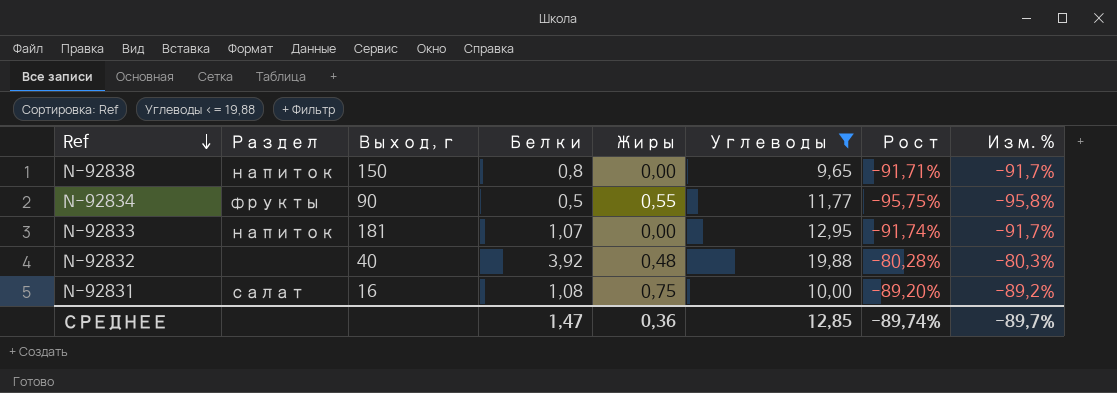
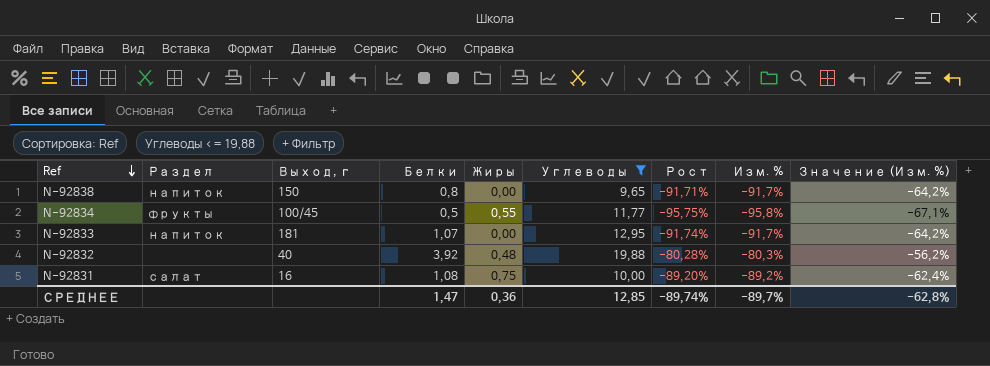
column Значение (Изм. %) | formula: none -> [Изм. %] * 0,7
N-92834 | Выход, г: 90 -> 100/45

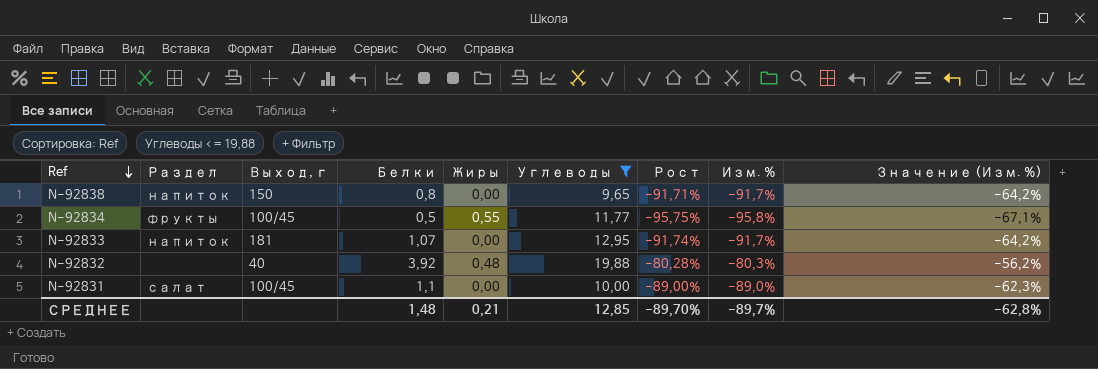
N-92831 | Выход, г: 16 -> 100/45
N-92831 | Белки: 1,08 -> 1,1
N-92831 | Жиры: 0,75 -> 0,00
N-92831 | Рост: -89,20% -> -89,00%
N-92831 | Изм. %: -89,2% -> -89,0%
N-92831 | Значение (Изм. %): -62,4% -> -62,3%
СРЕДНЕЕ | Белки: 1,47 -> 1,48
СРЕДНЕЕ | Жиры: 0,36 -> 0,21
СРЕДНЕЕ | Рост: -89,74% -> -89,70%

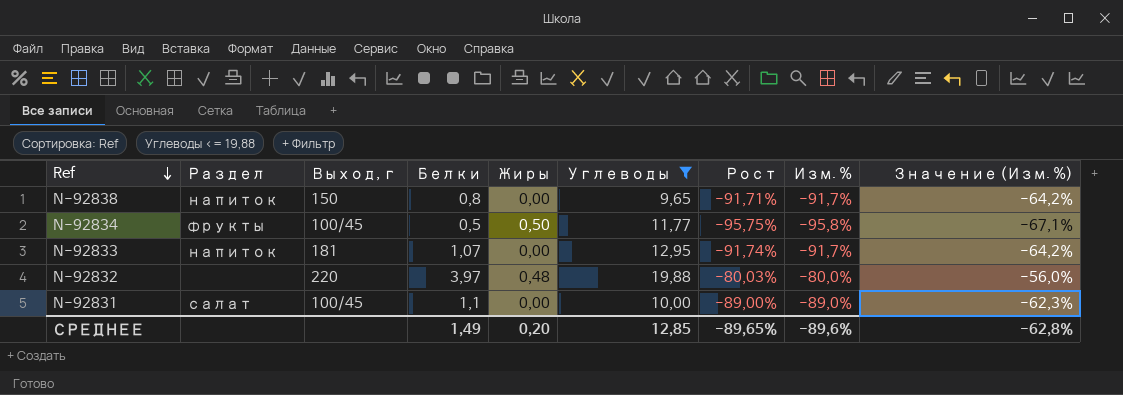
N-92834 | Жиры: 0,55 -> 0,50
N-92832 | Выход, г: 40 -> 220
N-92832 | Белки: 3,92 -> 3,97
N-92832 | Рост: -80,28% -> -80,03%
N-92832 | Изм. %: -80,3% -> -80,0%
N-92832 | Значение (Изм. %): -56,2% -> -56,0%
СРЕДНЕЕ | Белки: 1,48 -> 1,49
СРЕДНЕЕ | Жиры: 0,21 -> 0,20
СРЕДНЕЕ | Рост: -89,70% -> -89,65%
СРЕДНЕЕ | Изм. %: -89,7% -> -89,6%

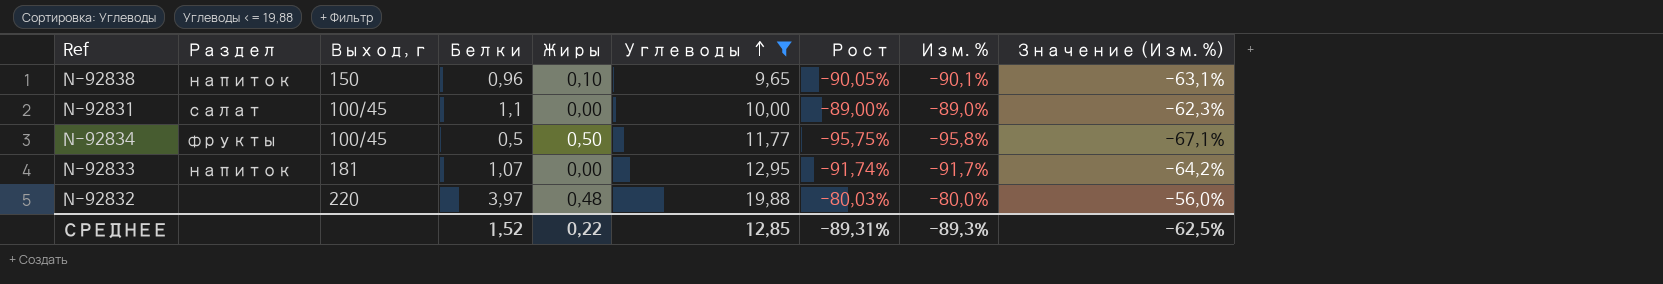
row order: Ref descending -> Углеводы ascending
N-92838 | Белки: 0,8 -> 0,96
N-92838 | Жиры: 0,00 -> 0,10
N-92838 | Рост: -91,71% -> -90,05%
N-92838 | Изм. %: -91,7% -> -90,1%
N-92838 | Значение (Изм. %): -64,2% -> -63,1%
СРЕДНЕЕ | Белки: 1,49 -> 1,52
СРЕДНЕЕ | Жиры: 0,20 -> 0,22
СРЕДНЕЕ | Рост: -89,65% -> -89,31%
СРЕДНЕЕ | Изм. %: -89,6% -> -89,3%
СРЕДНЕЕ | Значение (Изм. %): -62,8% -> -62,5%

